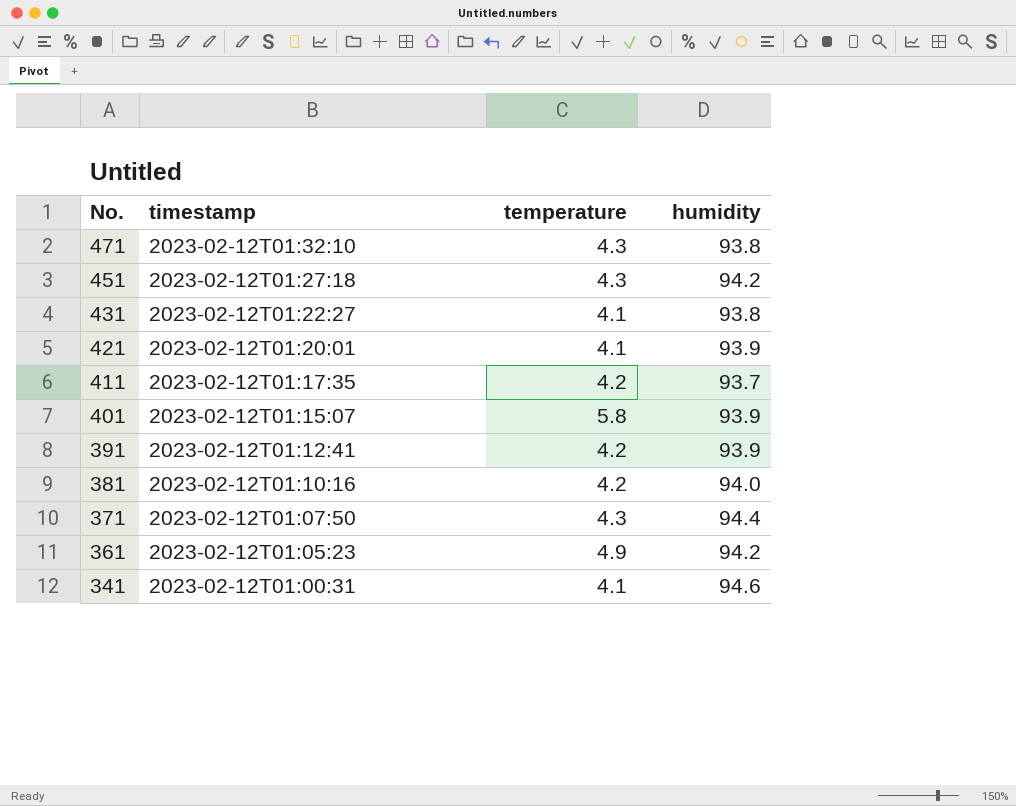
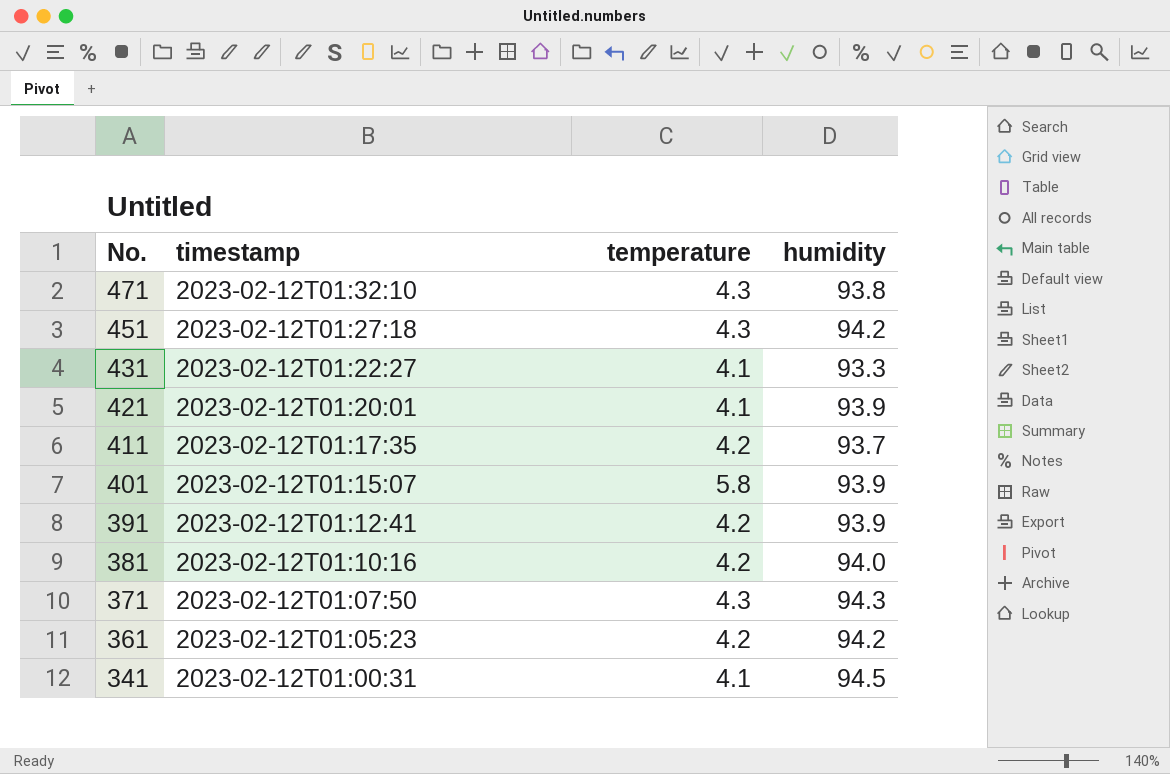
431 | humidity: 93.8 -> 93.3
371 | humidity: 94.4 -> 94.3
361 | temperature: 4.9 -> 4.2
341 | humidity: 94.6 -> 94.5

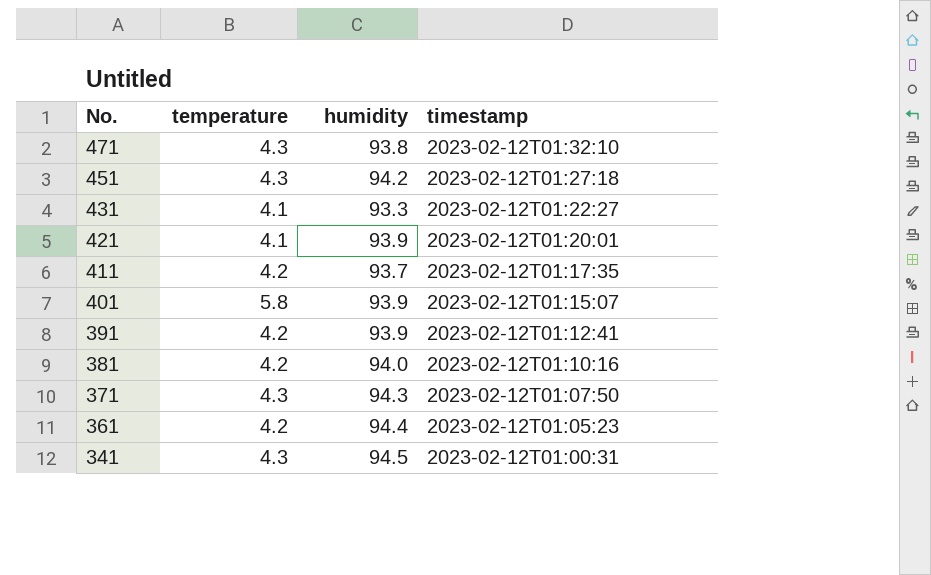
column timestamp | position: 2 -> 4
361 | humidity: 94.2 -> 94.4
341 | temperature: 4.1 -> 4.3

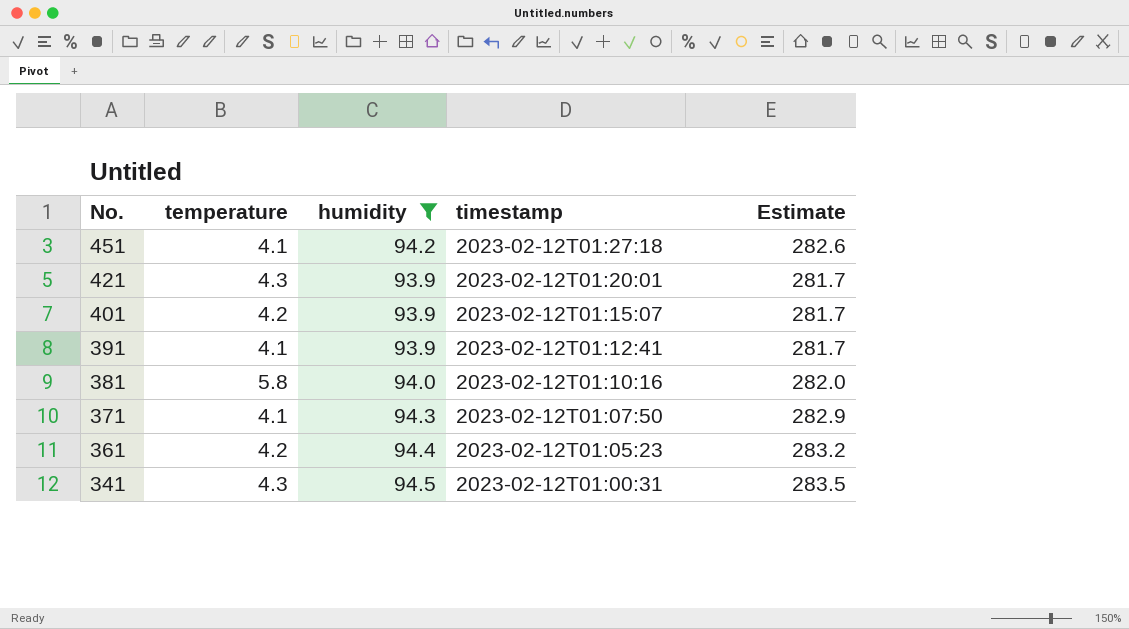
filter: none -> humidity >= 93.9
column Estimate | formula: none -> [humidity] * 3
451 | temperature: 4.3 -> 4.1
421 | temperature: 4.1 -> 4.3
401 | temperature: 5.8 -> 4.2
391 | temperature: 4.2 -> 4.1
381 | temperature: 4.2 -> 5.8
371 | temperature: 4.3 -> 4.1

